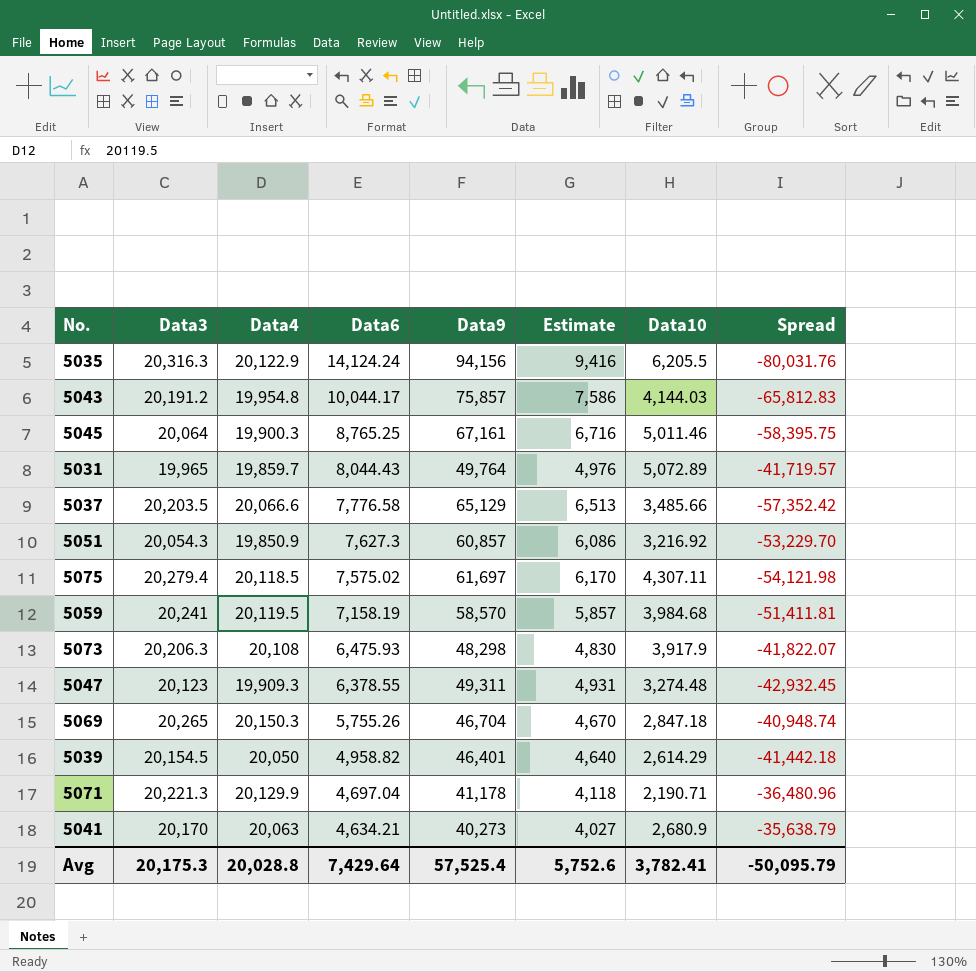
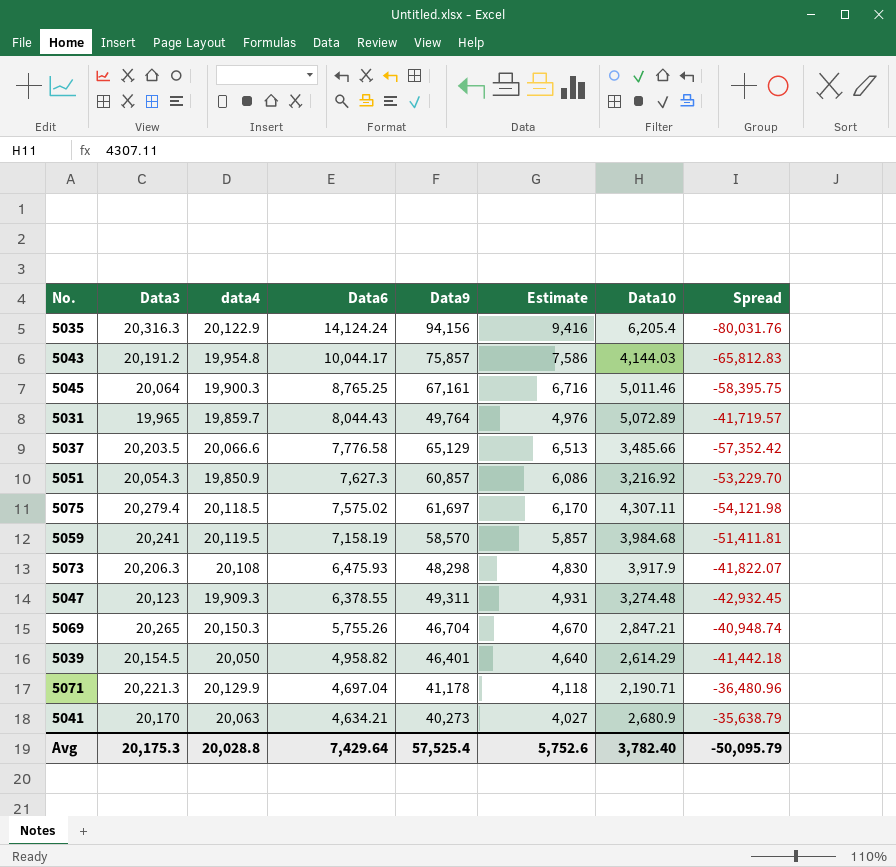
column name: Data4 -> data4
5035 | Data10: 6,205.5 -> 6,205.4
5069 | Data10: 2,847.18 -> 2,847.21
Avg | Data10: 3,782.41 -> 3,782.40

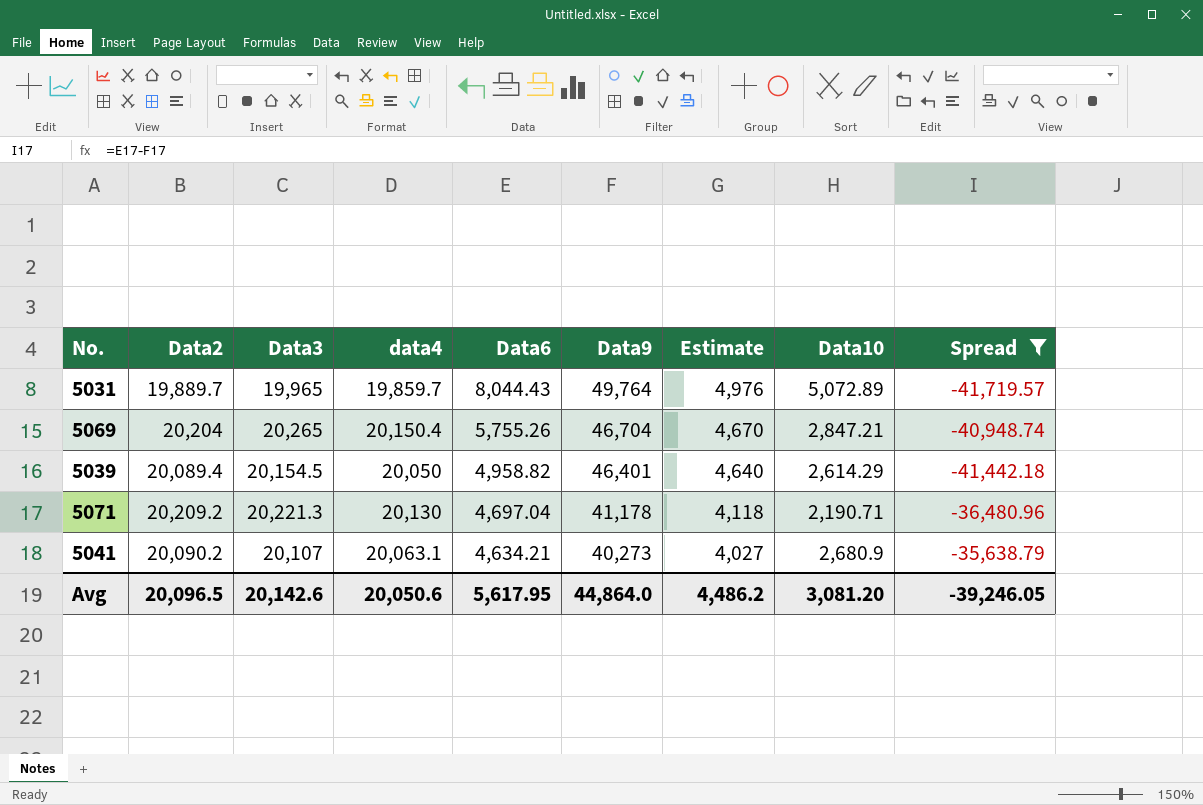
filter: none -> Spread >= -41,719.57
column Data2 | position: none -> 2
5069 | data4: 20,150.3 -> 20,150.4
5071 | data4: 20,129.9 -> 20,130
5041 | Data3: 20,170 -> 20,107
5041 | data4: 20,063 -> 20,063.1
Avg | Data3: 20,175.3 -> 20,142.6
Avg | data4: 20,028.8 -> 20,050.6
Avg | Data6: 7,429.64 -> 5,617.95
Avg | Data9: 57,525.4 -> 44,864.0
Avg | Estimate: 5,752.6 -> 4,486.2
Avg | Data10: 3,782.40 -> 3,081.20
Avg | Spread: -50,095.79 -> -39,246.05

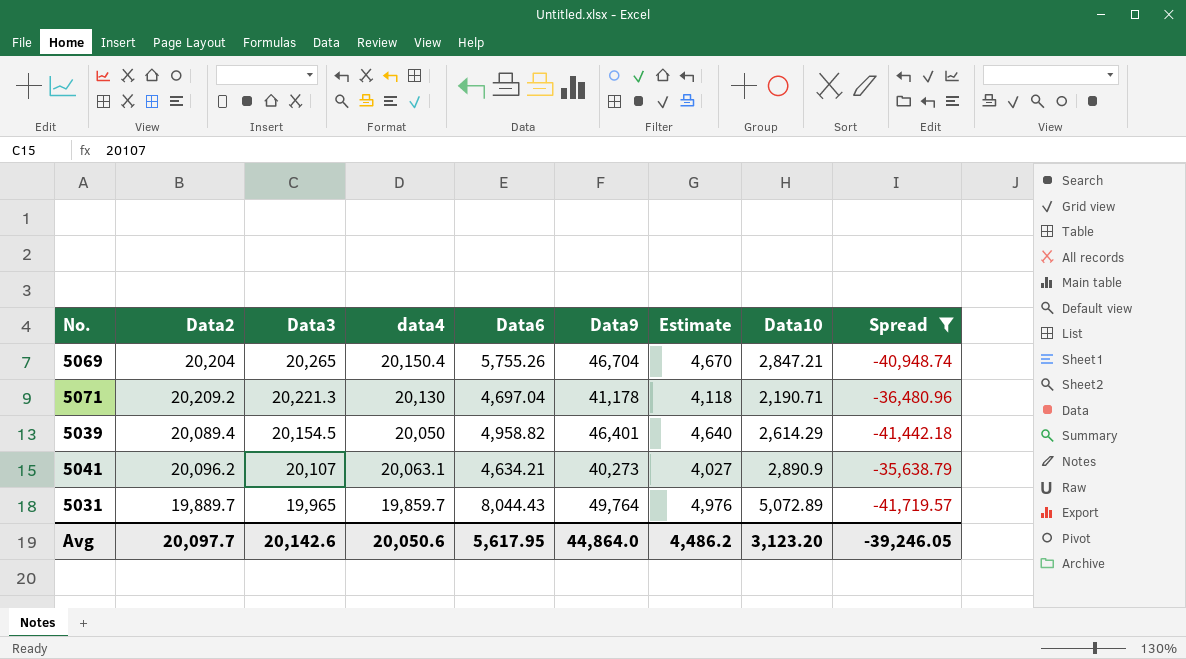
row order: Data6 descending -> Data3 descending
5041 | Data2: 20,090.2 -> 20,096.2
5041 | Data10: 2,680.9 -> 2,890.9
Avg | Data2: 20,096.5 -> 20,097.7
Avg | Data10: 3,081.20 -> 3,123.20

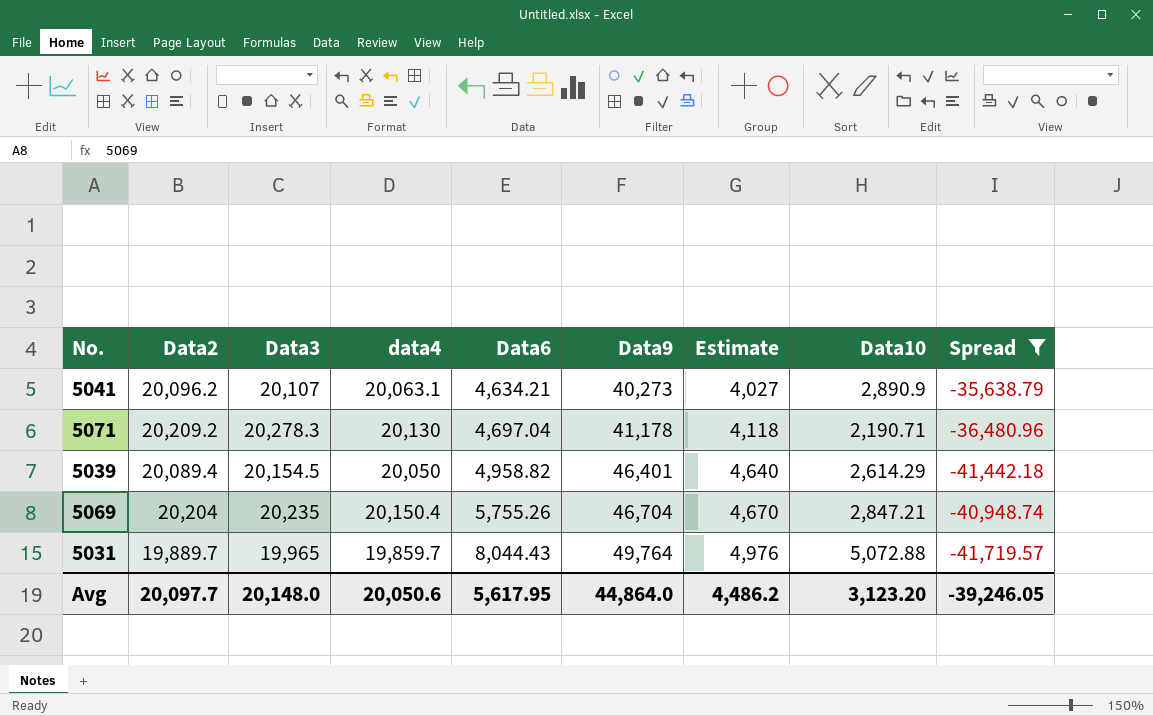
row order: Data3 descending -> Data6 ascending
5071 | Data3: 20,221.3 -> 20,278.3
5069 | Data3: 20,265 -> 20,235
5031 | Data10: 5,072.89 -> 5,072.88
Avg | Data3: 20,142.6 -> 20,148.0

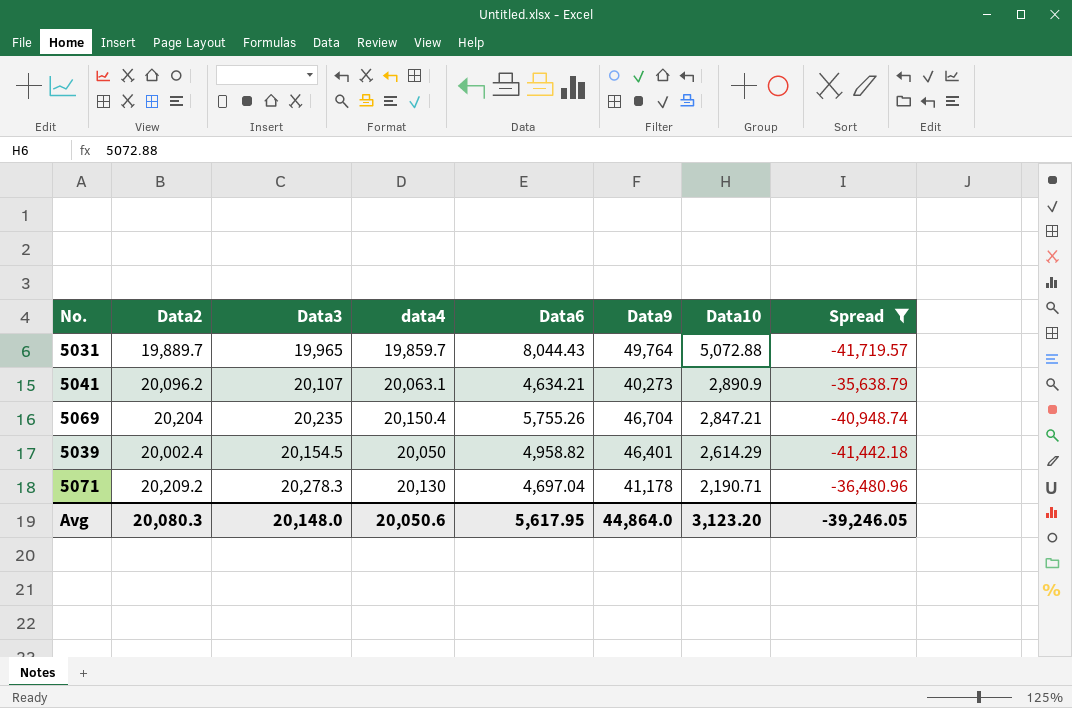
row order: Data6 ascending -> Data10 descending
column Estimate | formula: [Data9] * 0.1 -> none
5039 | Data2: 20,089.4 -> 20,002.4
Avg | Data2: 20,097.7 -> 20,080.3

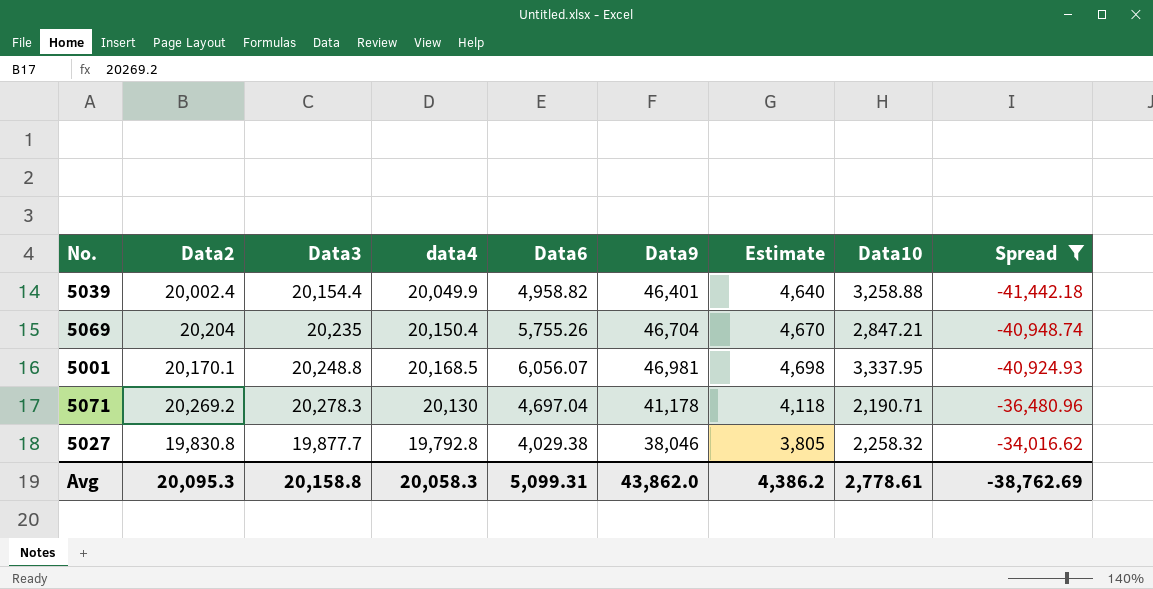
row order: Data10 descending -> Spread ascending
column Estimate | formula: none -> [Data9] * 0.1
row 5031: 19,889.7 | 19,965 | 19,859.7 | 8,044.43 | 49,764 | 5,072.88 | -41,719.57 -> none
row 5041: 20,096.2 | 20,107 | 20,063.1 | 4,634.21 | 40,273 | 2,890.9 | -35,638.79 -> none
5039 | Data3: 20,154.5 -> 20,154.4
5039 | data4: 20,050 -> 20,049.9
5039 | Data10: 2,614.29 -> 3,258.88
row 5001: none -> 20,170.1 | 20,248.8 | 20,168.5 | 6,056.07 | 46,981 | 4,698 | 3,337.95 | -40,924.93
5071 | Data2: 20,209.2 -> 20,269.2
row 5027: none -> 19,830.8 | 19,877.7 | 19,792.8 | 4,029.38 | 38,046 | 3,805 | 2,258.32 | -34,016.62
Avg | Data2: 20,080.3 -> 20,095.3
Avg | Data3: 20,148.0 -> 20,158.8
Avg | data4: 20,050.6 -> 20,058.3
Avg | Data6: 5,617.95 -> 5,099.31
Avg | Data9: 44,864.0 -> 43,862.0
Avg | Data10: 3,123.20 -> 2,778.61
Avg | Spread: -39,246.05 -> -38,762.69

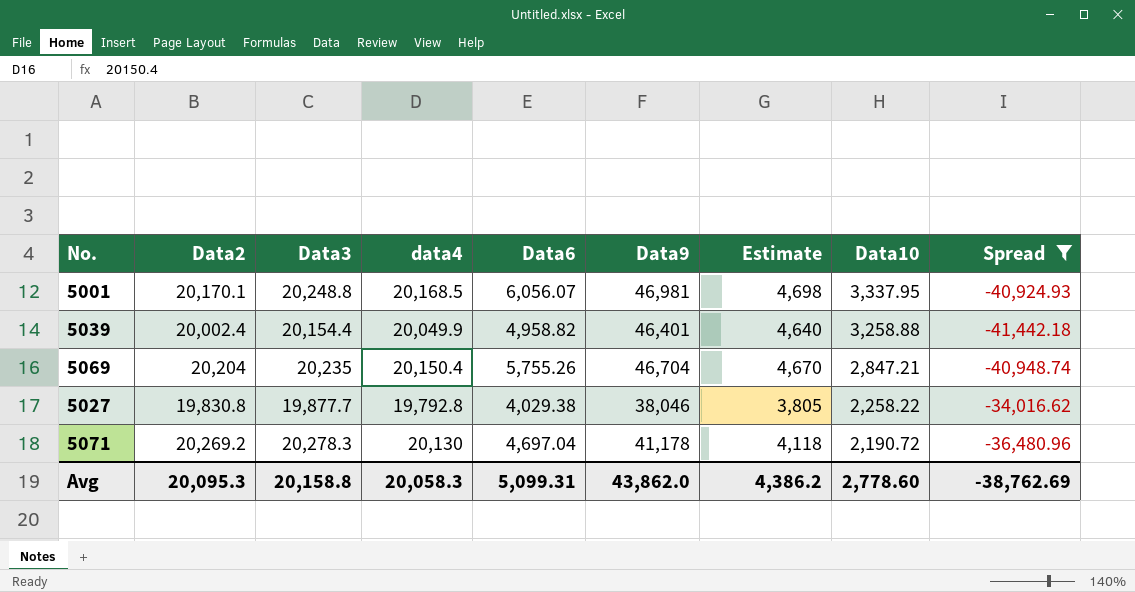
row order: Spread ascending -> Data10 descending
5027 | Data10: 2,258.32 -> 2,258.22
5071 | Data10: 2,190.71 -> 2,190.72
Avg | Data10: 2,778.61 -> 2,778.60

